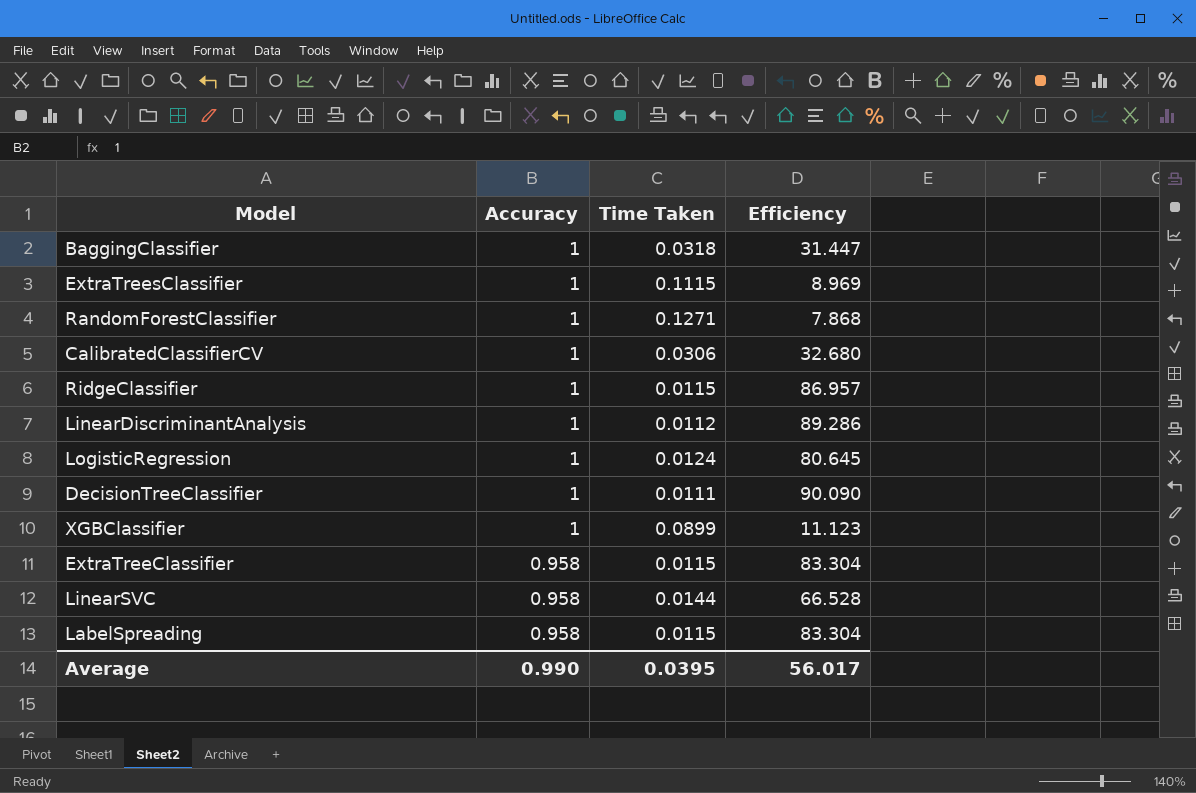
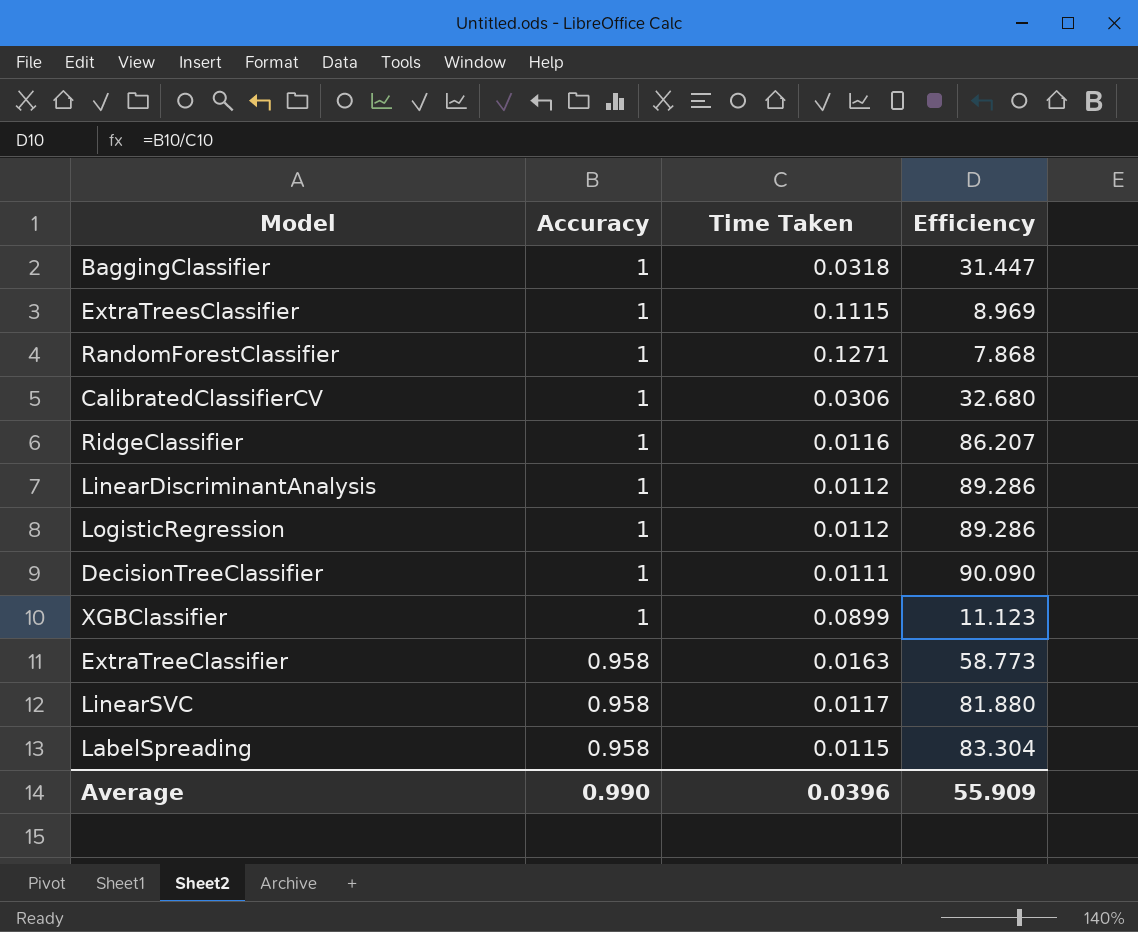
RidgeClassifier | Time Taken: 0.0115 -> 0.0116
RidgeClassifier | Efficiency: 86.957 -> 86.207
LogisticRegression | Time Taken: 0.0124 -> 0.0112
LogisticRegression | Efficiency: 80.645 -> 89.286
ExtraTreeClassifier | Time Taken: 0.0115 -> 0.0163
ExtraTreeClassifier | Efficiency: 83.304 -> 58.773
LinearSVC | Time Taken: 0.0144 -> 0.0117
LinearSVC | Efficiency: 66.528 -> 81.880
Average | Time Taken: 0.0395 -> 0.0396
Average | Efficiency: 56.017 -> 55.909

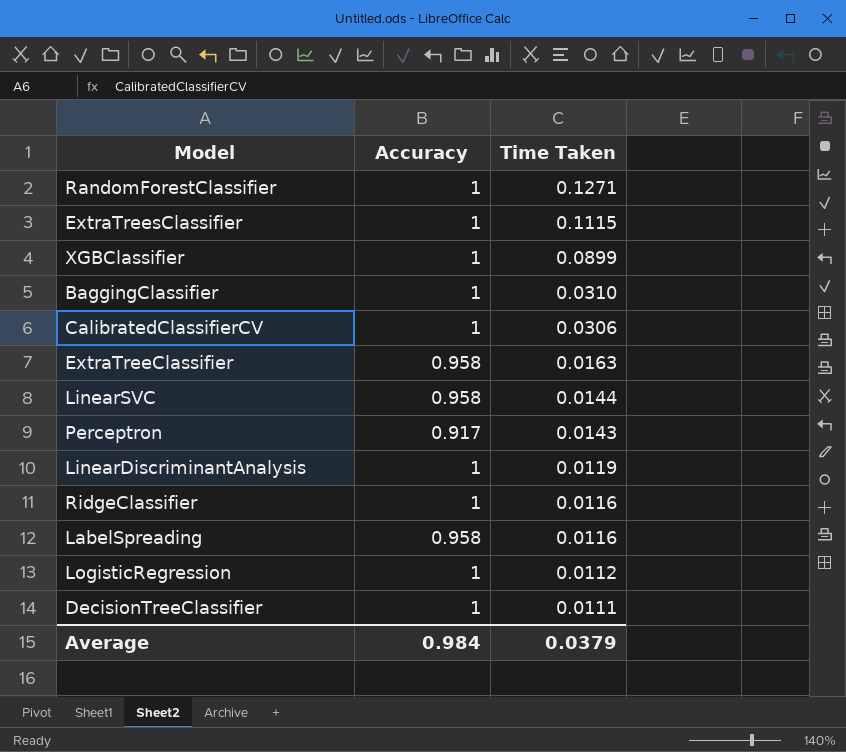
row order: Accuracy descending -> Time Taken descending
column Efficiency | formula: [Accuracy] / [Time Taken] -> none
BaggingClassifier | Time Taken: 0.0318 -> 0.0310
LinearSVC | Time Taken: 0.0117 -> 0.0144
row Perceptron: none -> 0.917 | 0.0143
LinearDiscriminantAnalysis | Time Taken: 0.0112 -> 0.0119
LabelSpreading | Time Taken: 0.0115 -> 0.0116
Average | Accuracy: 0.990 -> 0.984
Average | Time Taken: 0.0396 -> 0.0379

